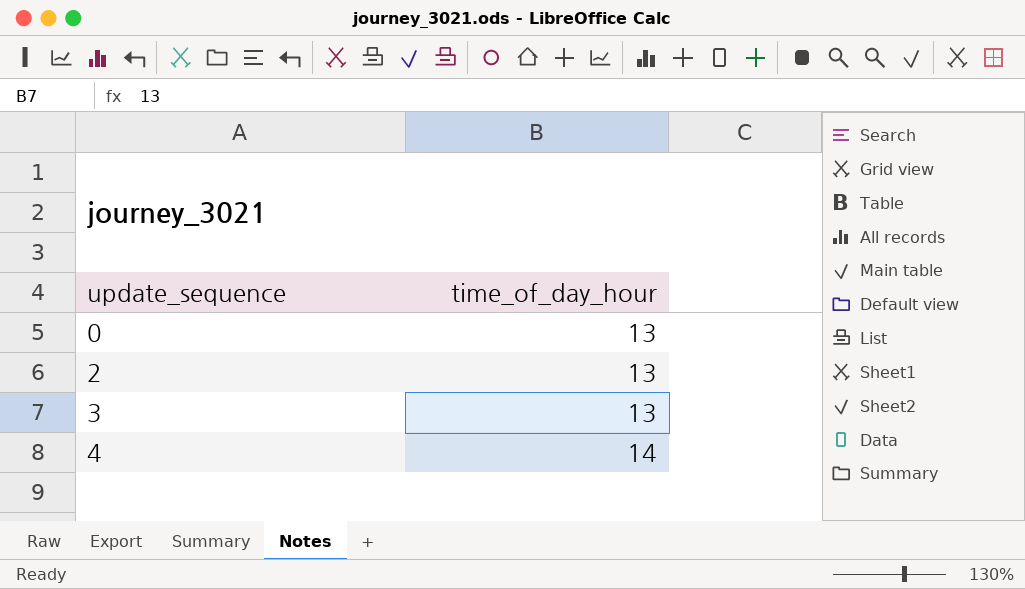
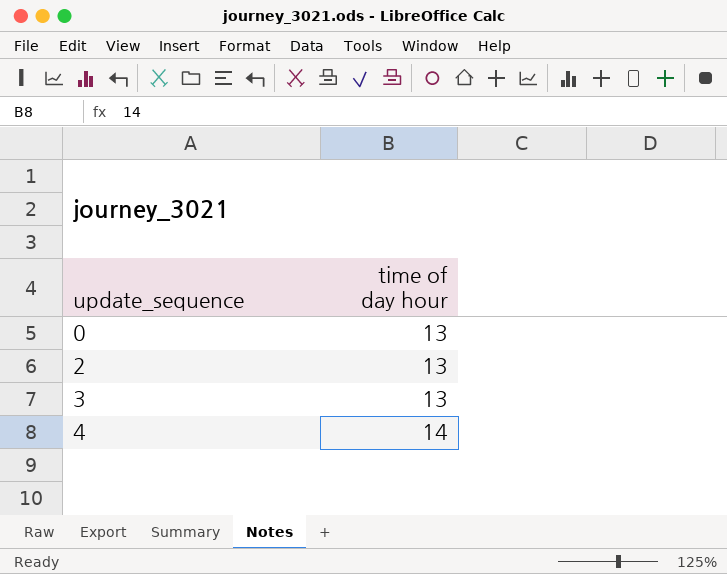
column name: time_of_day_hour -> time of day hour

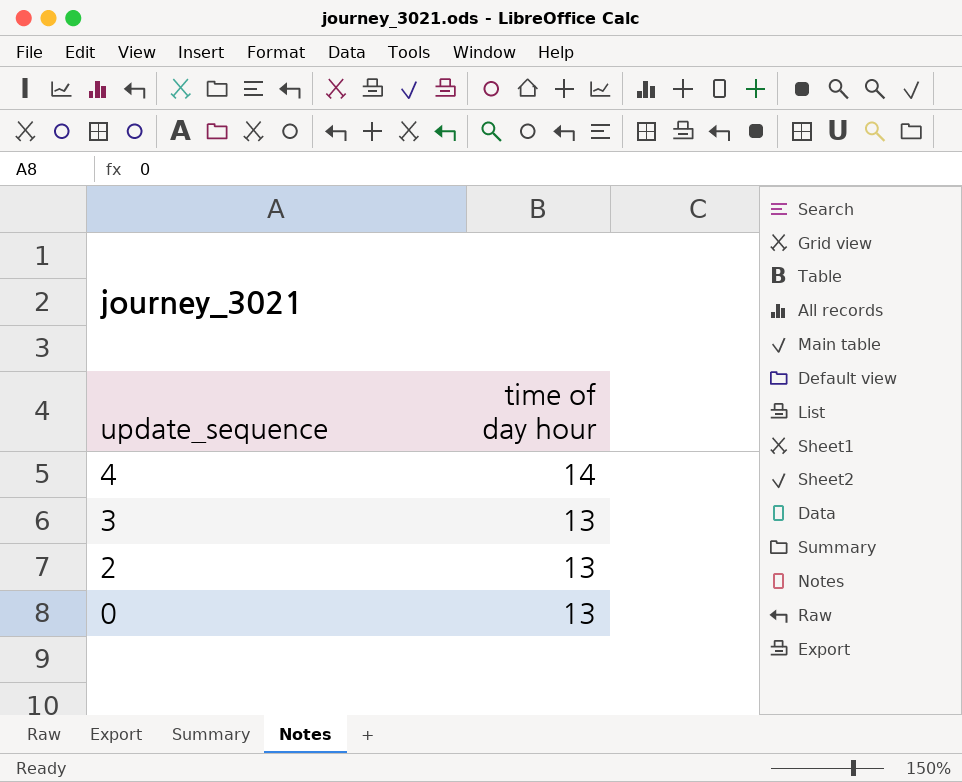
row order: update_sequence ascending -> update_sequence descending

